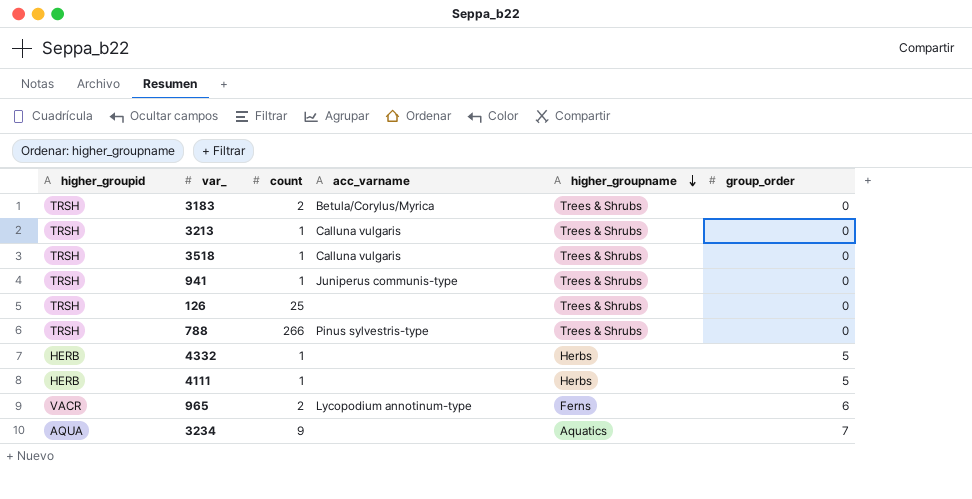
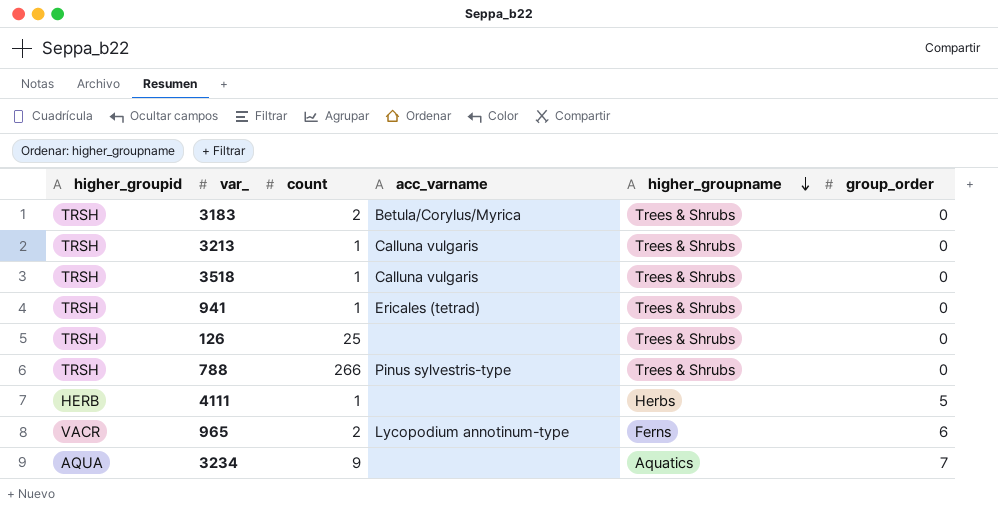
row 4332: HERB | 1 | none | Herbs | 5 -> none
941 | acc_varname: Juniperus communis-type -> Ericales (tetrad)

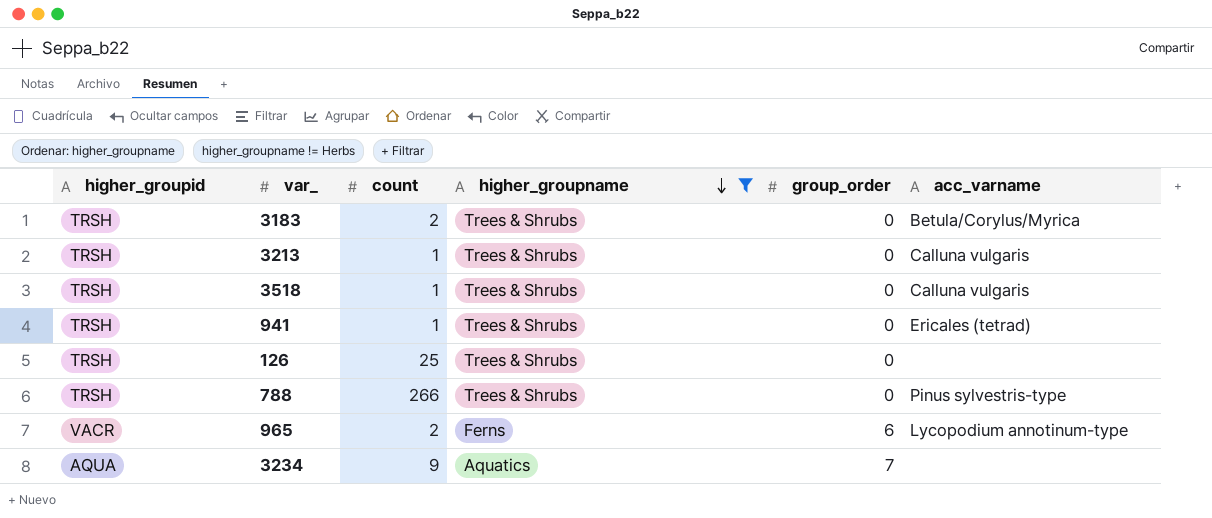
filter: none -> higher_groupname != Herbs
column acc_varname | position: 4 -> 6

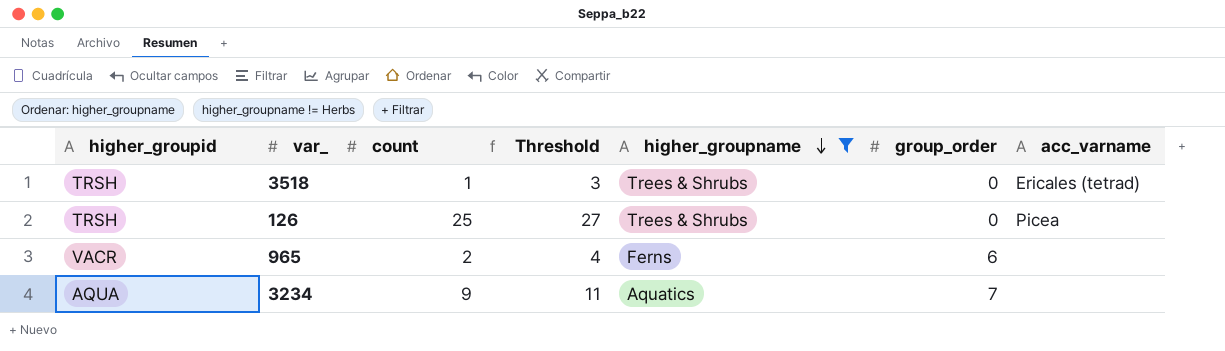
column Threshold | formula: none -> [count] + 2
row 3183: TRSH | 2 | Trees & Shrubs | 0 | Betula/Corylus/Myrica -> none
row 3213: TRSH | 1 | Trees & Shrubs | 0 | Calluna vulgaris -> none
row 941: TRSH | 1 | Trees & Shrubs | 0 | Ericales (tetrad) -> none
row 788: TRSH | 266 | Trees & Shrubs | 0 | Pinus sylvestris-type -> none
3518 | acc_varname: Calluna vulgaris -> Ericales (tetrad)
126 | acc_varname: none -> Picea
965 | acc_varname: Lycopodium annotinum-type -> none

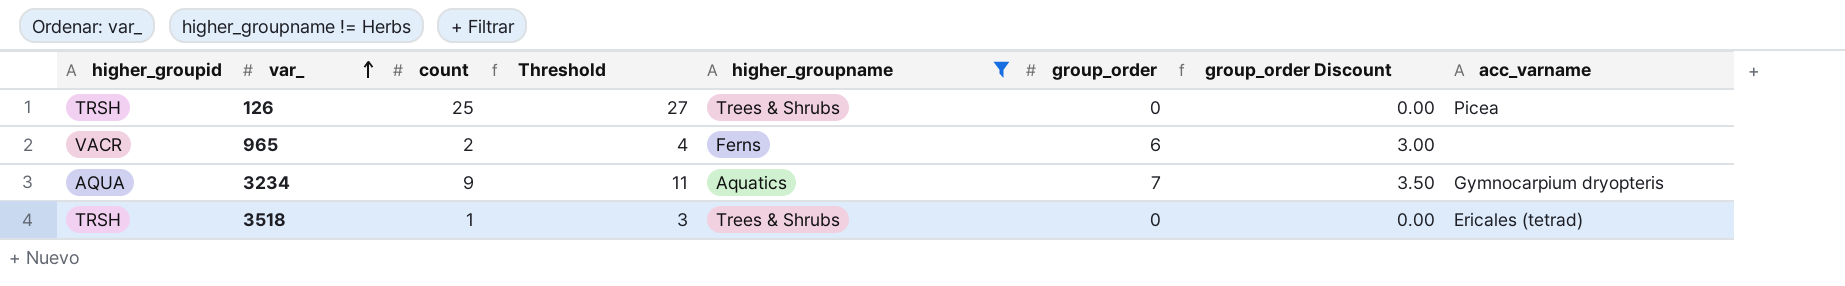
row order: higher_groupname descending -> var_ ascending
column group_order Discount | formula: none -> [group_order] * 0.5
3234 | acc_varname: none -> Gymnocarpium dryopteris

